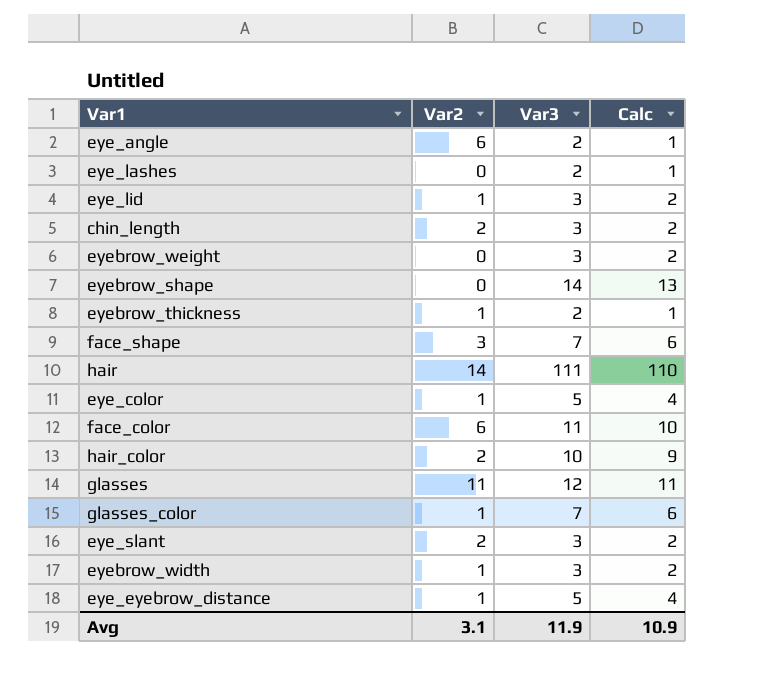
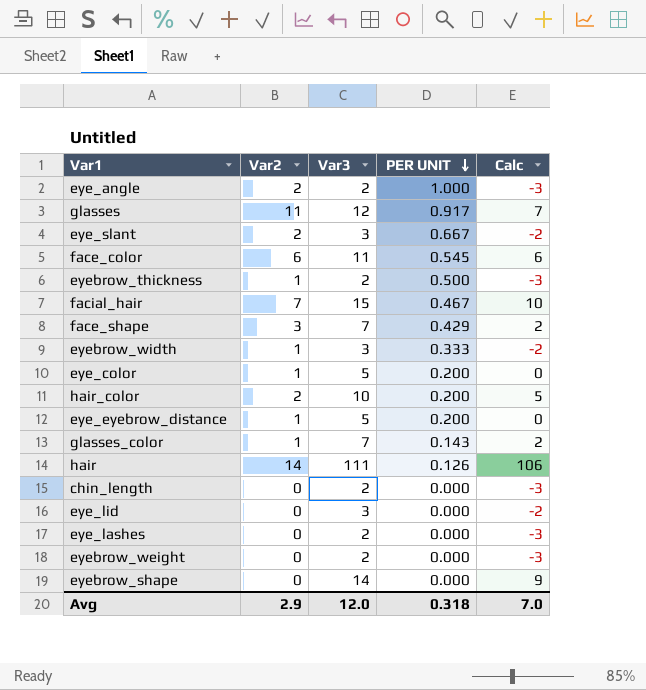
row order: none -> PER UNIT descending
column PER UNIT | formula: none -> [Var2] / [Var3]
column Calc | formula: [Var3] - 1 -> [Var3] - 5
eye_angle | Var2: 6 -> 2
row facial_hair: none -> 7 | 15 | 0.467 | 10
chin_length | Var2: 2 -> 0
chin_length | Var3: 3 -> 2
eye_lid | Var2: 1 -> 0
eyebrow_weight | Var3: 3 -> 2
Avg | Var2: 3.1 -> 2.9
Avg | Var3: 11.9 -> 12.0
Avg | Calc: 10.9 -> 7.0

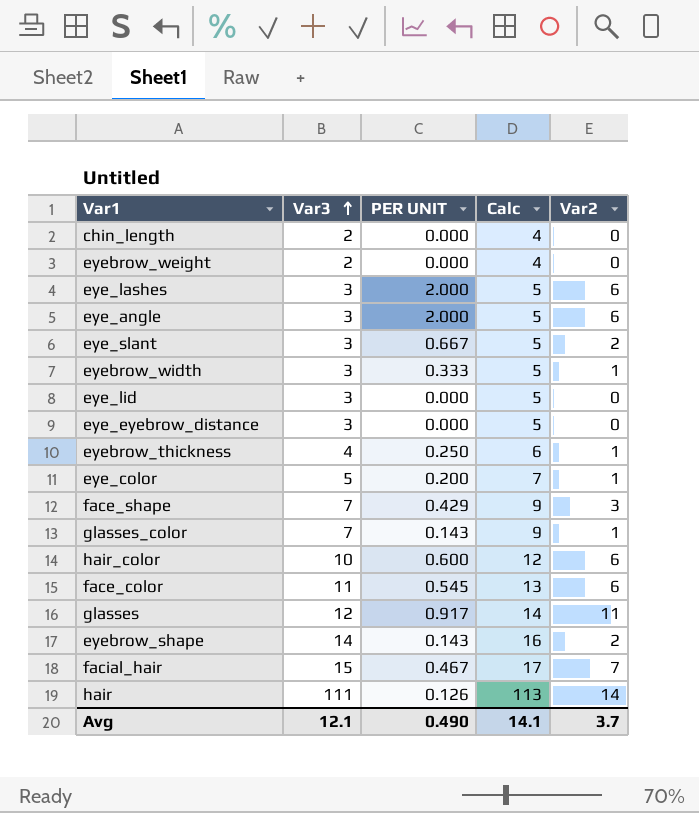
row order: PER UNIT descending -> Var3 ascending
column Calc | formula: [Var3] - 5 -> [Var3] + 2
column Var2 | position: 2 -> 5
eye_lashes | Var3: 2 -> 3
eye_lashes | PER UNIT: 0.000 -> 2.000
eye_lashes | Var2: 0 -> 6
eye_angle | Var3: 2 -> 3
eye_angle | PER UNIT: 1.000 -> 2.000
eye_angle | Var2: 2 -> 6
eye_eyebrow_distance | Var3: 5 -> 3
eye_eyebrow_distance | PER UNIT: 0.200 -> 0.000
eye_eyebrow_distance | Var2: 1 -> 0
eyebrow_thickness | Var3: 2 -> 4
eyebrow_thickness | PER UNIT: 0.500 -> 0.250
hair_color | PER UNIT: 0.200 -> 0.600
hair_color | Var2: 2 -> 6
eyebrow_shape | PER UNIT: 0.000 -> 0.143
eyebrow_shape | Var2: 0 -> 2
Avg | Var3: 12.0 -> 12.1
Avg | PER UNIT: 0.318 -> 0.490
Avg | Calc: 7.0 -> 14.1
Avg | Var2: 2.9 -> 3.7

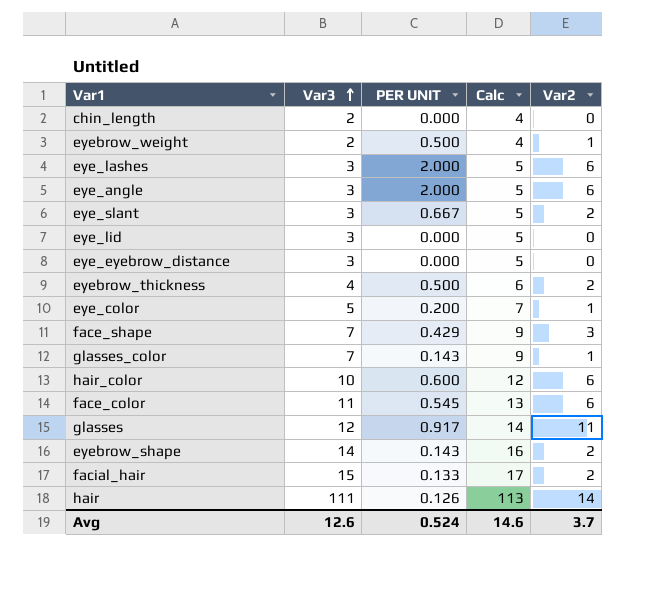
row eyebrow_width: 3 | 0.333 | 5 | 1 -> none
eyebrow_weight | PER UNIT: 0.000 -> 0.500
eyebrow_weight | Var2: 0 -> 1
eyebrow_thickness | PER UNIT: 0.250 -> 0.500
eyebrow_thickness | Var2: 1 -> 2
facial_hair | PER UNIT: 0.467 -> 0.133
facial_hair | Var2: 7 -> 2
Avg | Var3: 12.1 -> 12.6
Avg | PER UNIT: 0.490 -> 0.524
Avg | Calc: 14.1 -> 14.6

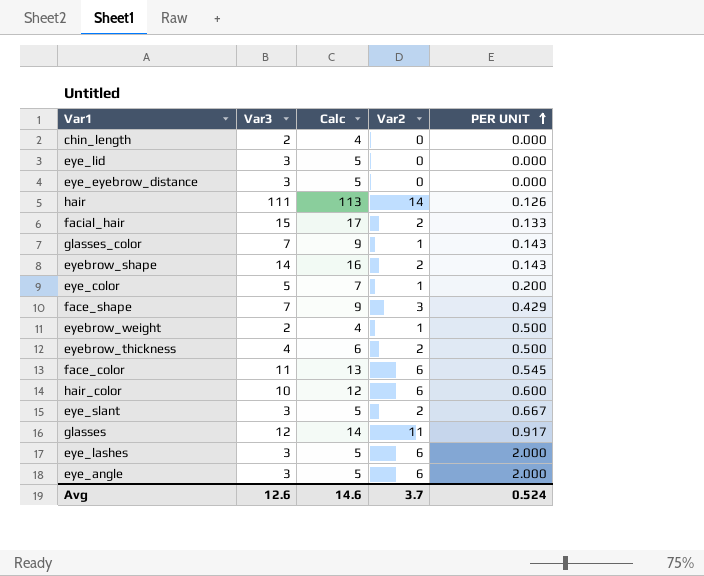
row order: Var3 ascending -> PER UNIT ascending
column PER UNIT | position: 3 -> 5

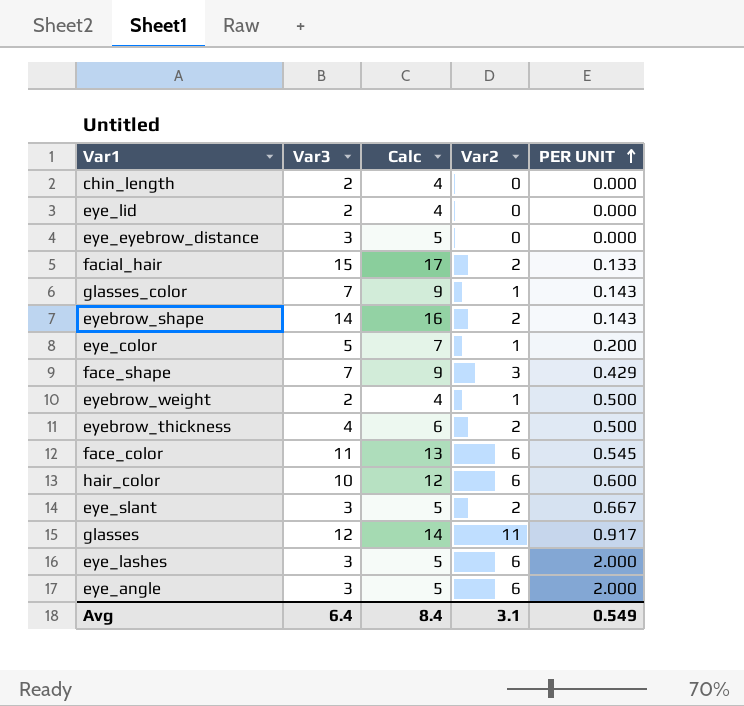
row hair: 111 | 113 | 14 | 0.126 -> none
eye_lid | Var3: 3 -> 2
eye_lid | Calc: 5 -> 4
Avg | Var3: 12.6 -> 6.4
Avg | Calc: 14.6 -> 8.4
Avg | Var2: 3.7 -> 3.1
Avg | PER UNIT: 0.524 -> 0.549

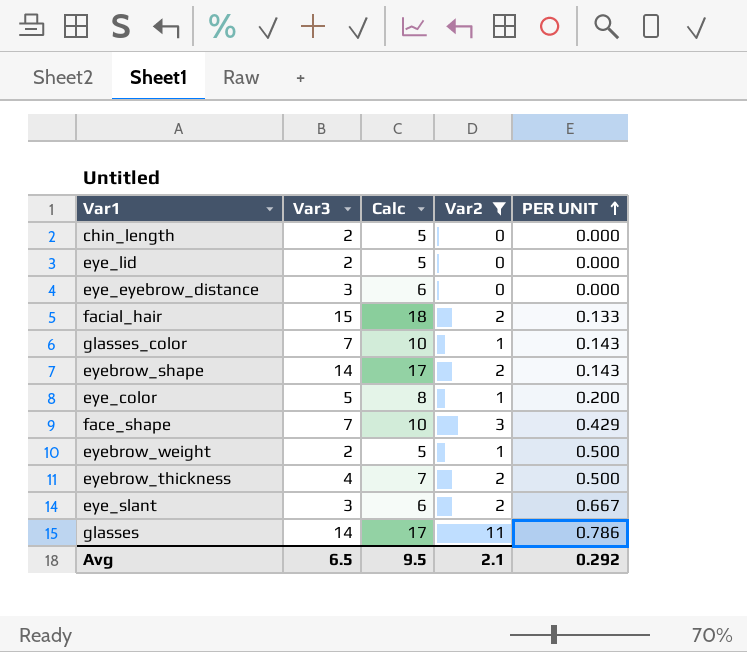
filter: none -> Var2 != 6
column Calc | formula: [Var3] + 2 -> [Var3] + 3
glasses | Var3: 12 -> 14
glasses | PER UNIT: 0.917 -> 0.786
Avg | Var3: 6.4 -> 6.5
Avg | Calc: 8.4 -> 9.5
Avg | Var2: 3.1 -> 2.1
Avg | PER UNIT: 0.549 -> 0.292

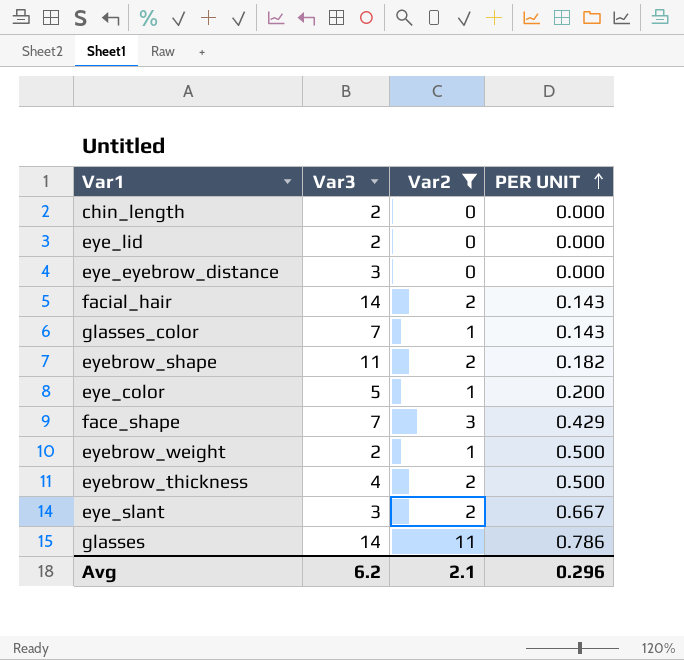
column Calc | formula: [Var3] + 3 -> none
facial_hair | Var3: 15 -> 14
facial_hair | PER UNIT: 0.133 -> 0.143
eyebrow_shape | Var3: 14 -> 11
eyebrow_shape | PER UNIT: 0.143 -> 0.182
Avg | Var3: 6.5 -> 6.2
Avg | PER UNIT: 0.292 -> 0.296

